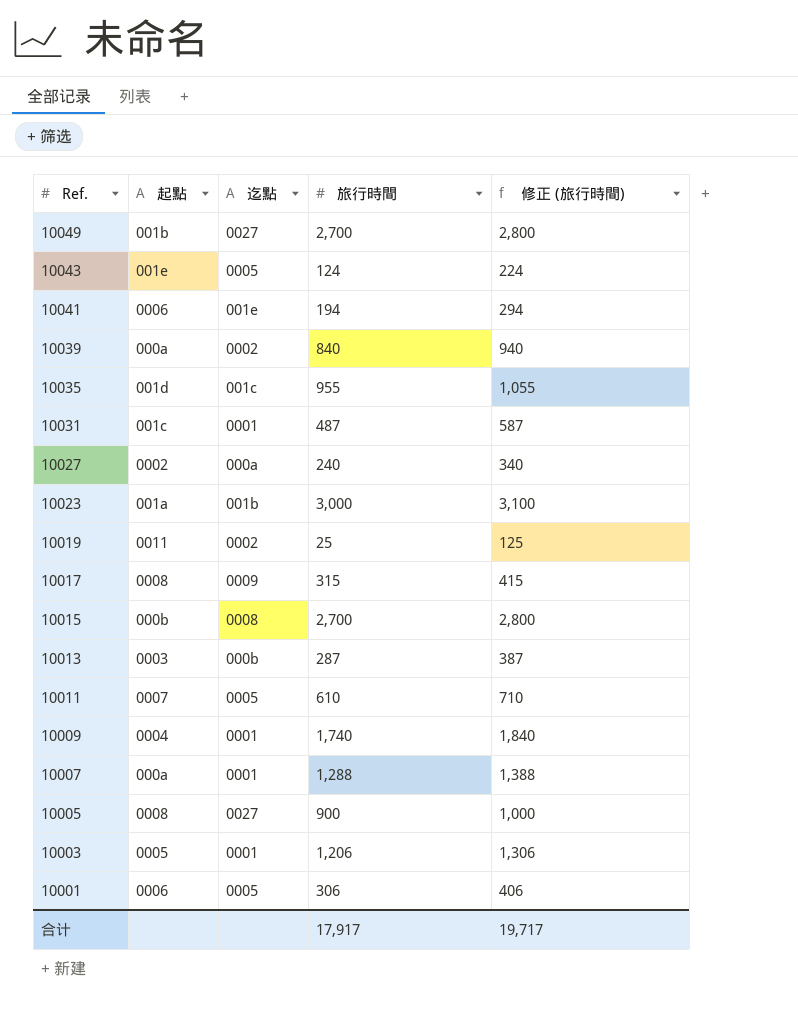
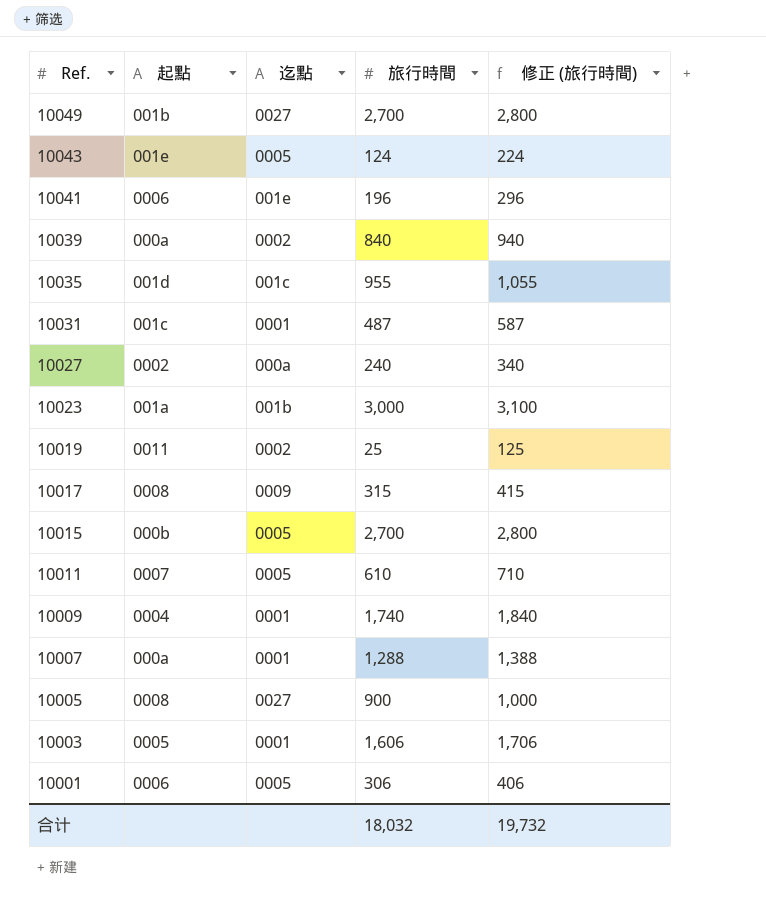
row 10013: 0003 | 000b | 287 | 387 -> none
10041 | 旅行時間: 194 -> 196
10041 | 修正 (旅行時間): 294 -> 296
10015 | 迄點: 0008 -> 0005
10003 | 旅行時間: 1,206 -> 1,606
10003 | 修正 (旅行時間): 1,306 -> 1,706
合计 | 旅行時間: 17,917 -> 18,032
合计 | 修正 (旅行時間): 19,717 -> 19,732

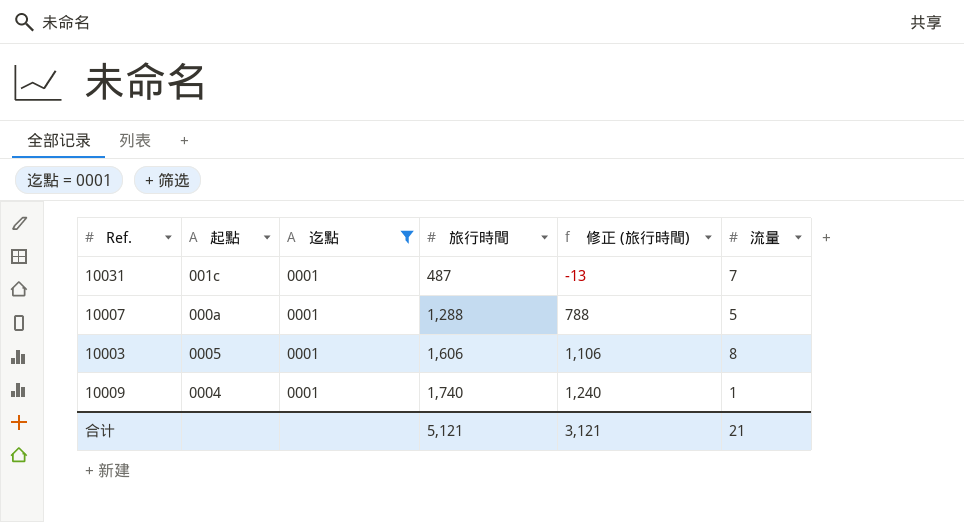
filter: none -> 迄點 = 0001
row order: Ref. descending -> 旅行時間 ascending
column 修正 (旅行時間) | formula: [旅行時間] + 100 -> [旅行時間] - 500
column 流量 | position: none -> 6
合计 | 旅行時間: 18,032 -> 5,121
合计 | 修正 (旅行時間): 19,732 -> 3,121

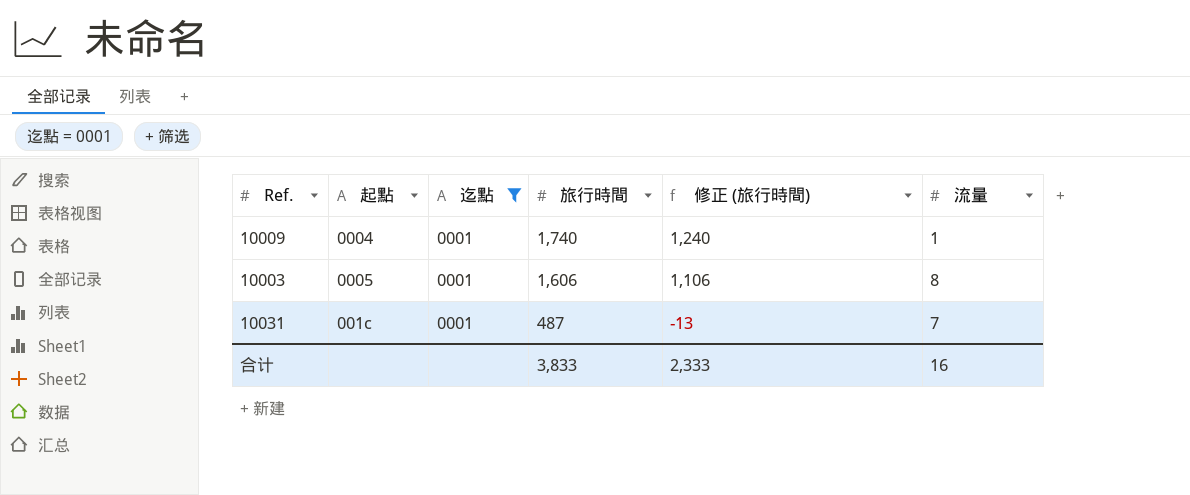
row order: 旅行時間 ascending -> 旅行時間 descending
row 10007: 000a | 0001 | 1,288 | 788 | 5 -> none
合计 | 旅行時間: 5,121 -> 3,833
合计 | 修正 (旅行時間): 3,121 -> 2,333
合计 | 流量: 21 -> 16

